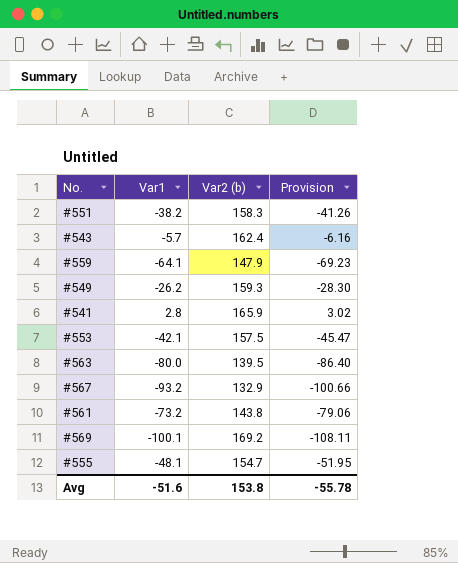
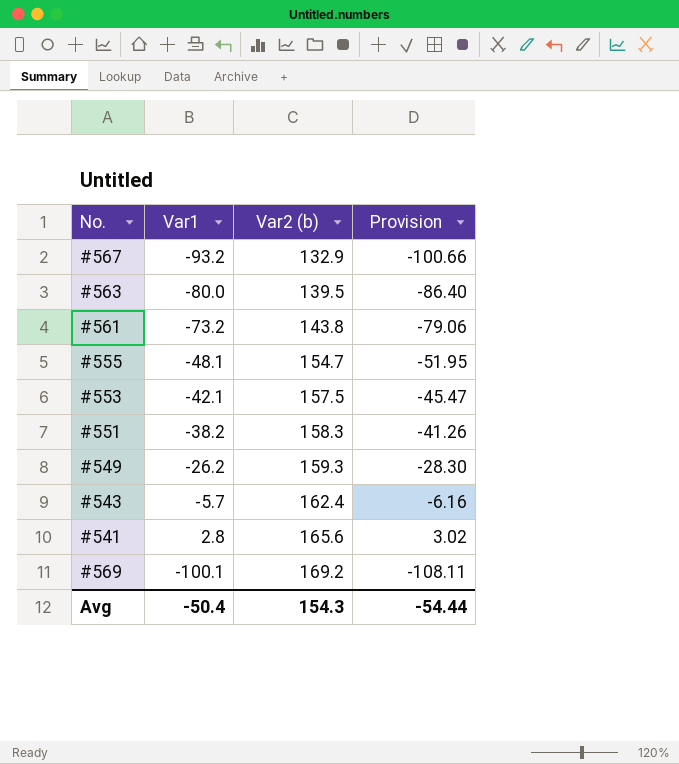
row order: none -> Var2 (b) ascending
row #559: -64.1 | 147.9 | -69.23 -> none
#541 | Var2 (b): 165.9 -> 165.6
Avg | Var1: -51.6 -> -50.4
Avg | Var2 (b): 153.8 -> 154.3
Avg | Provision: -55.78 -> -54.44

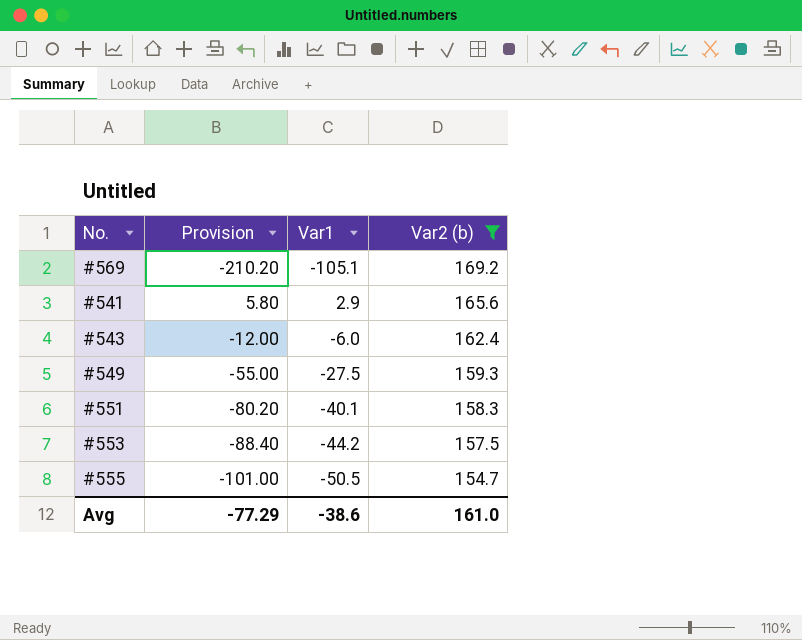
filter: none -> Var2 (b) >= 154.7
row order: Var2 (b) ascending -> Var2 (b) descending
column Provision | formula: [Var1] * 1.08 -> [Var1] * 2
column Provision | position: 4 -> 2
#569 | Var1: -100.1 -> -105.1
#541 | Var1: 2.8 -> 2.9
#543 | Var1: -5.7 -> -6.0
#549 | Var1: -26.2 -> -27.5
#551 | Var1: -38.2 -> -40.1
#553 | Var1: -42.1 -> -44.2
#555 | Var1: -48.1 -> -50.5
Avg | Provision: -54.44 -> -77.29
Avg | Var1: -50.4 -> -38.6
Avg | Var2 (b): 154.3 -> 161.0

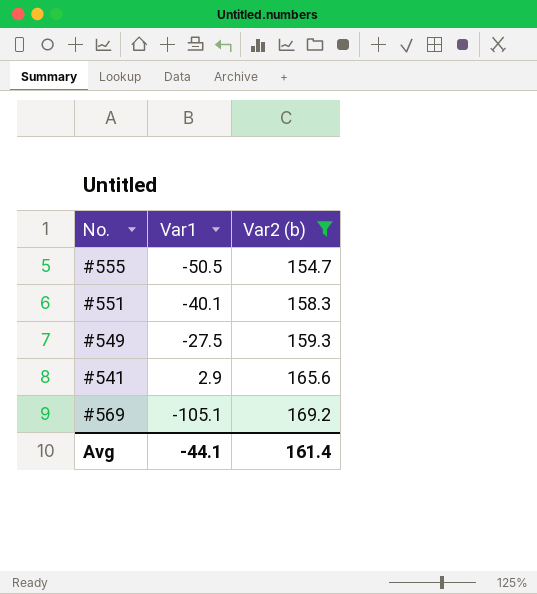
row order: Var2 (b) descending -> Var2 (b) ascending
column Provision | formula: [Var1] * 2 -> none
row #543: -12.00 | -6.0 | 162.4 -> none
row #553: -88.40 | -44.2 | 157.5 -> none
Avg | Var1: -38.6 -> -44.1
Avg | Var2 (b): 161.0 -> 161.4

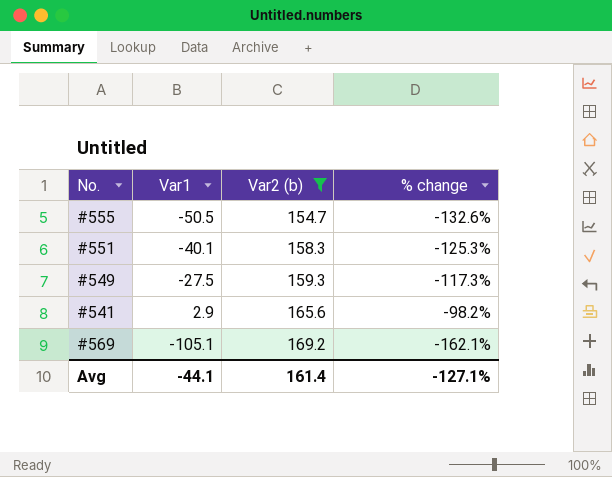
column % change | formula: none -> ([Var1] - [Var2 (b)]) / [Var2 (b)]

